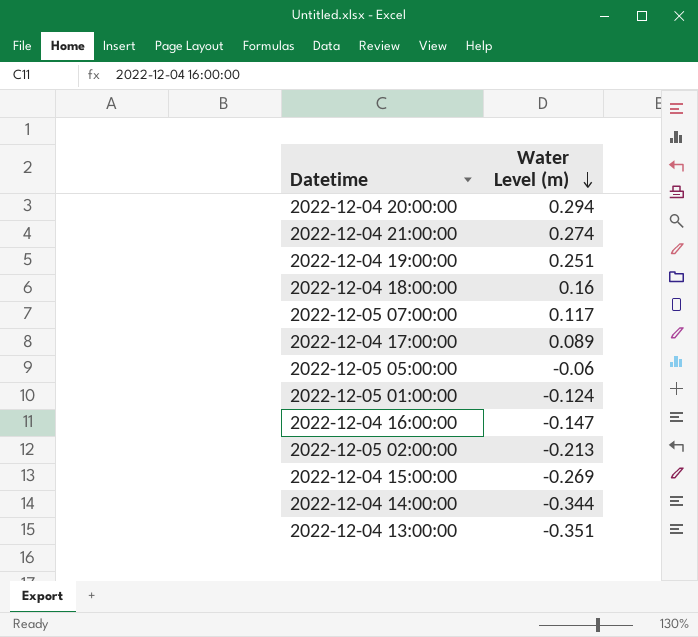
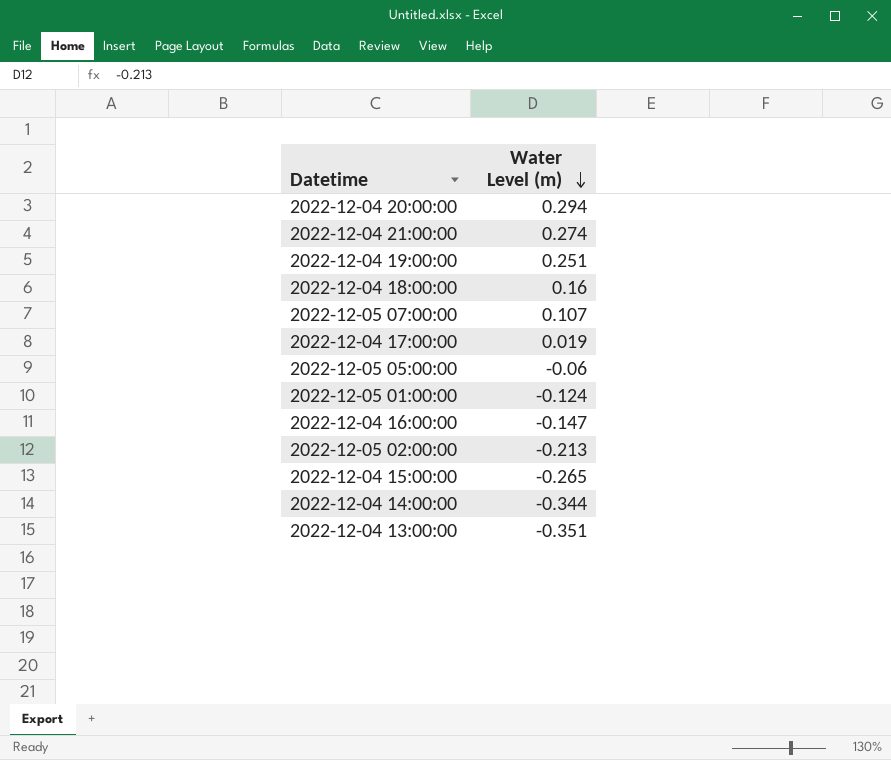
2022-12-05 07:00:00 | Water Level (m): 0.117 -> 0.107
2022-12-04 17:00:00 | Water Level (m): 0.089 -> 0.019
2022-12-04 15:00:00 | Water Level (m): -0.269 -> -0.265

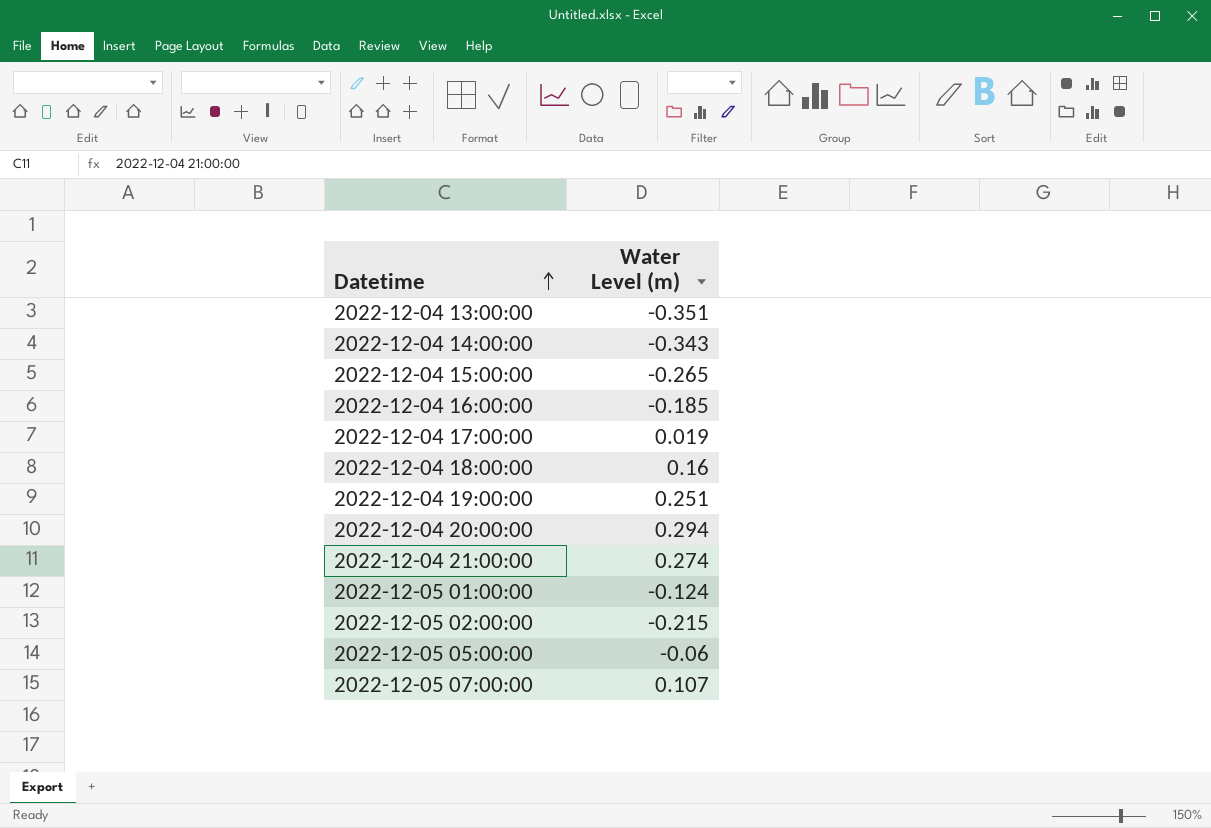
row order: Water Level (m) descending -> Datetime ascending
2022-12-04 14:00:00 | Water Level (m): -0.344 -> -0.343
2022-12-04 16:00:00 | Water Level (m): -0.147 -> -0.185
2022-12-05 02:00:00 | Water Level (m): -0.213 -> -0.215

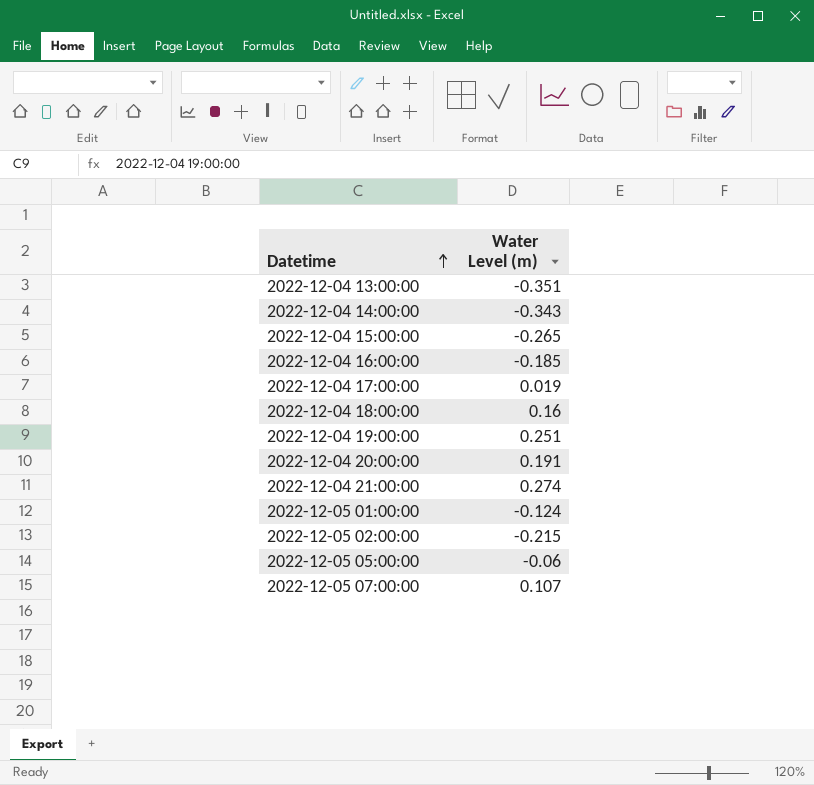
2022-12-04 20:00:00 | Water Level (m): 0.294 -> 0.191

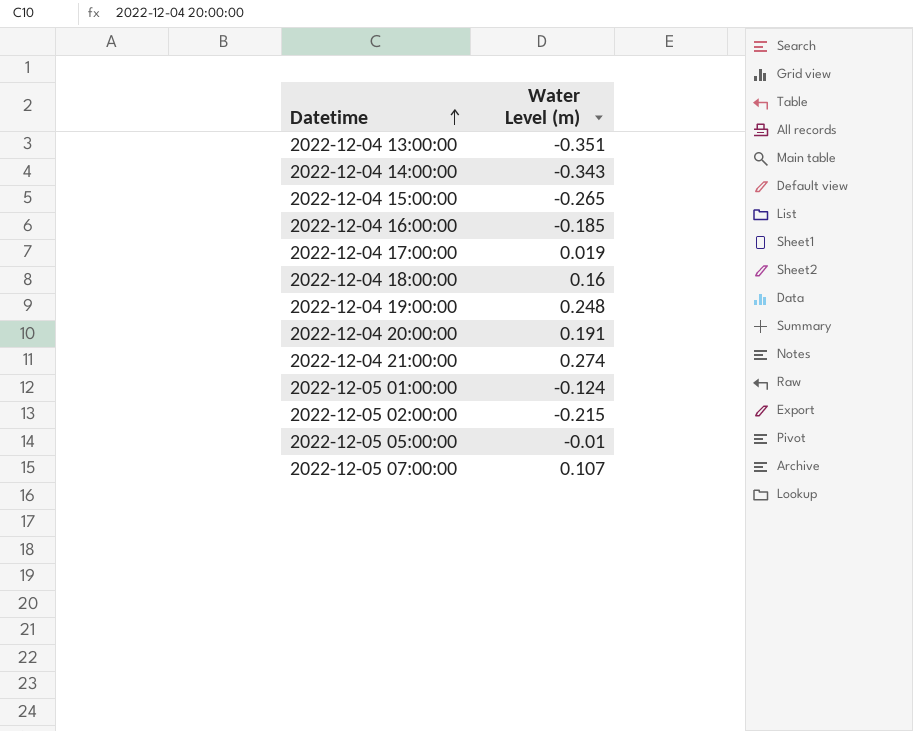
2022-12-04 19:00:00 | Water Level (m): 0.251 -> 0.248
2022-12-05 05:00:00 | Water Level (m): -0.06 -> -0.01

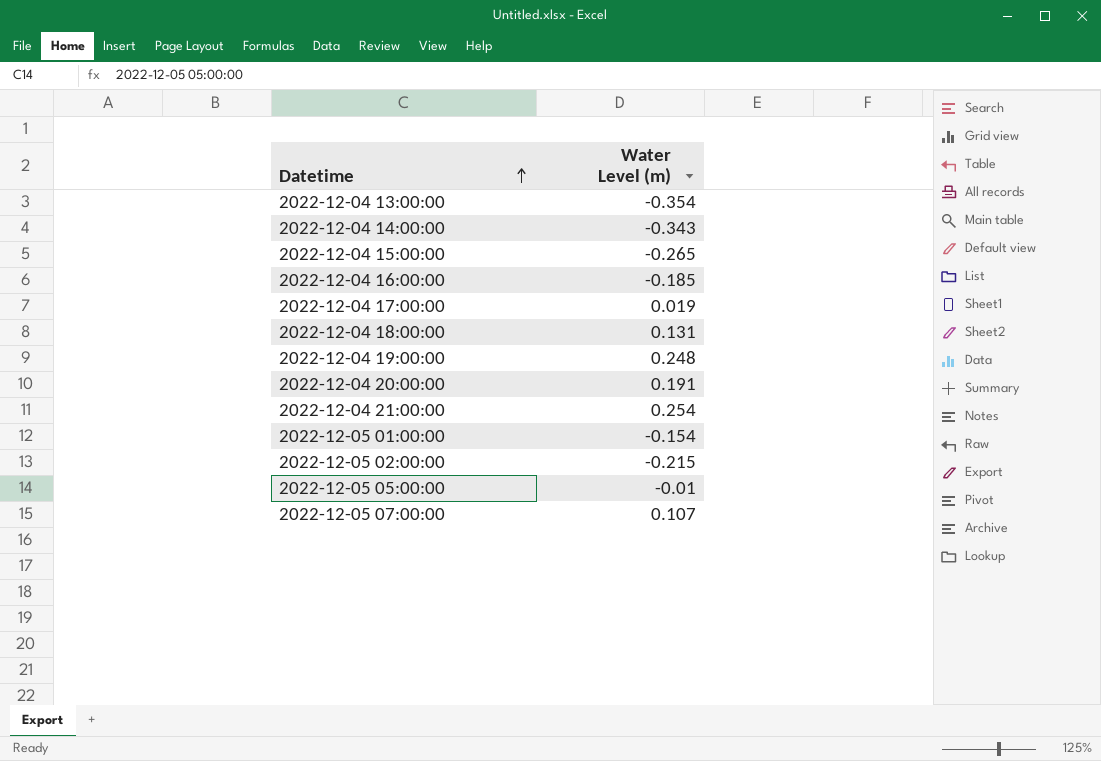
2022-12-04 13:00:00 | Water Level (m): -0.351 -> -0.354
2022-12-04 18:00:00 | Water Level (m): 0.16 -> 0.131
2022-12-04 21:00:00 | Water Level (m): 0.274 -> 0.254
2022-12-05 01:00:00 | Water Level (m): -0.124 -> -0.154

